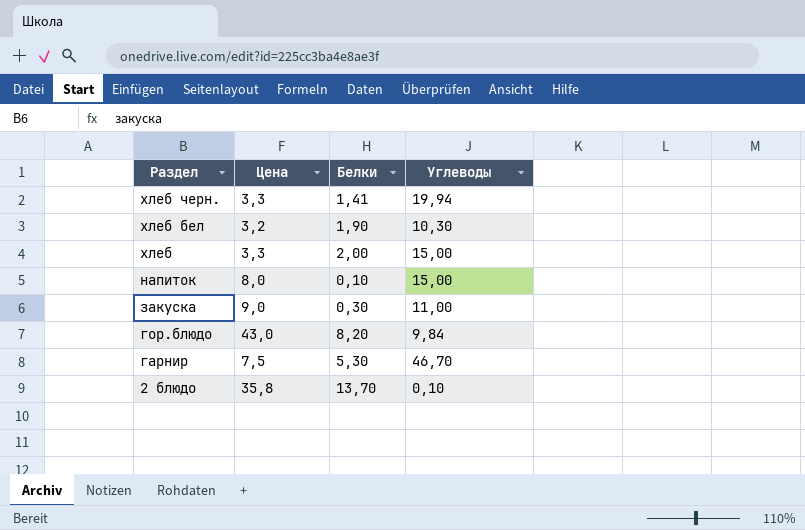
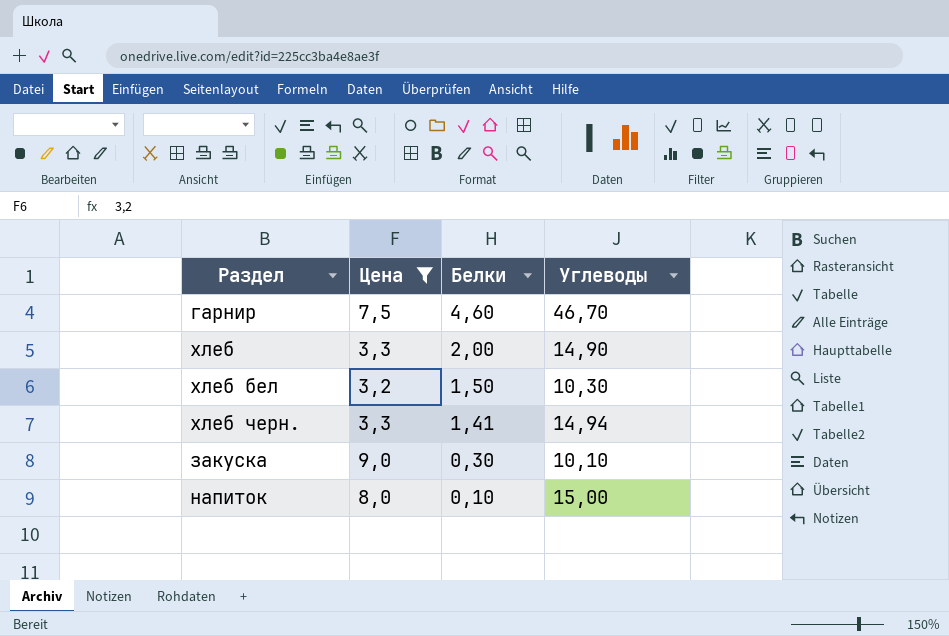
filter: none -> Цена <= 9,0
row order: Раздел descending -> Белки descending
гарнир | Белки: 5,30 -> 4,60
хлеб | Углеводы: 15,00 -> 14,90
хлеб бел | Белки: 1,90 -> 1,50
хлеб черн. | Углеводы: 19,94 -> 14,94
закуска | Углеводы: 11,00 -> 10,10

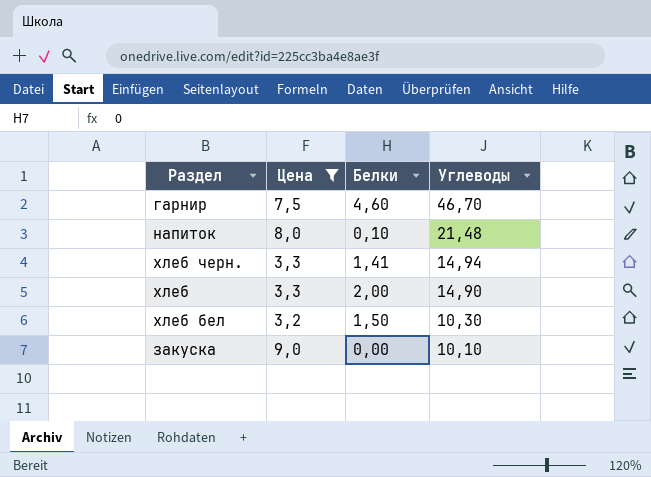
row order: Белки descending -> Углеводы descending
напиток | Углеводы: 15,00 -> 21,48
закуска | Белки: 0,30 -> 0,00

